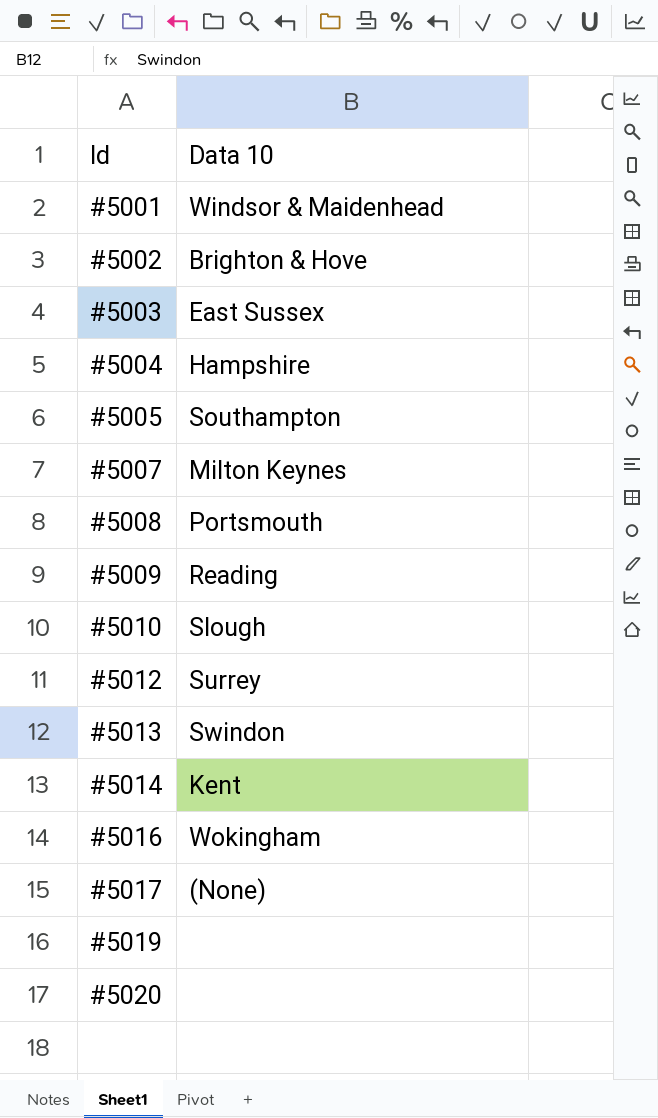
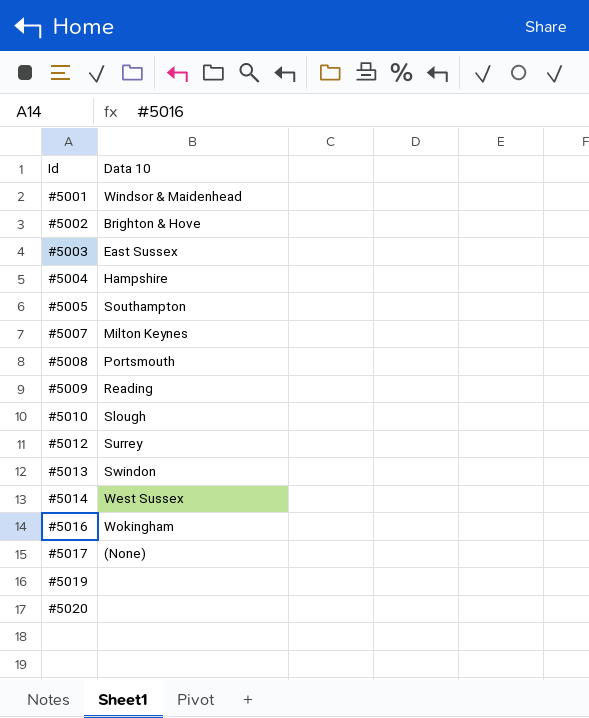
#5014 | Data 10: Kent -> West Sussex

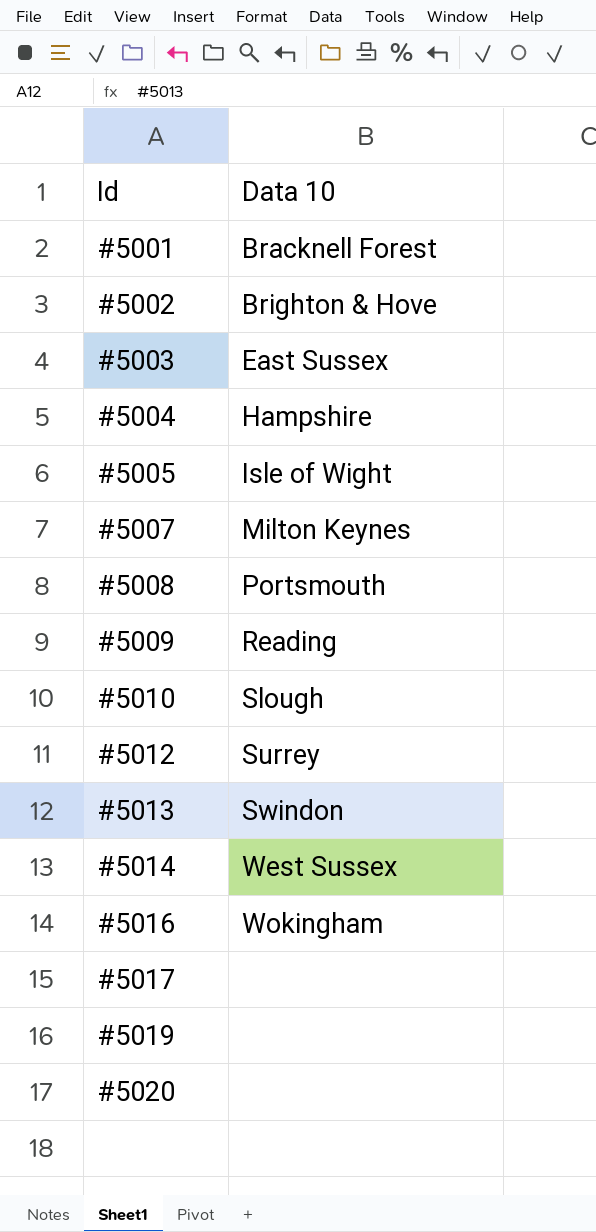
#5001 | Data 10: Windsor & Maidenhead -> Bracknell Forest
#5005 | Data 10: Southampton -> Isle of Wight
#5017 | Data 10: (None) -> none

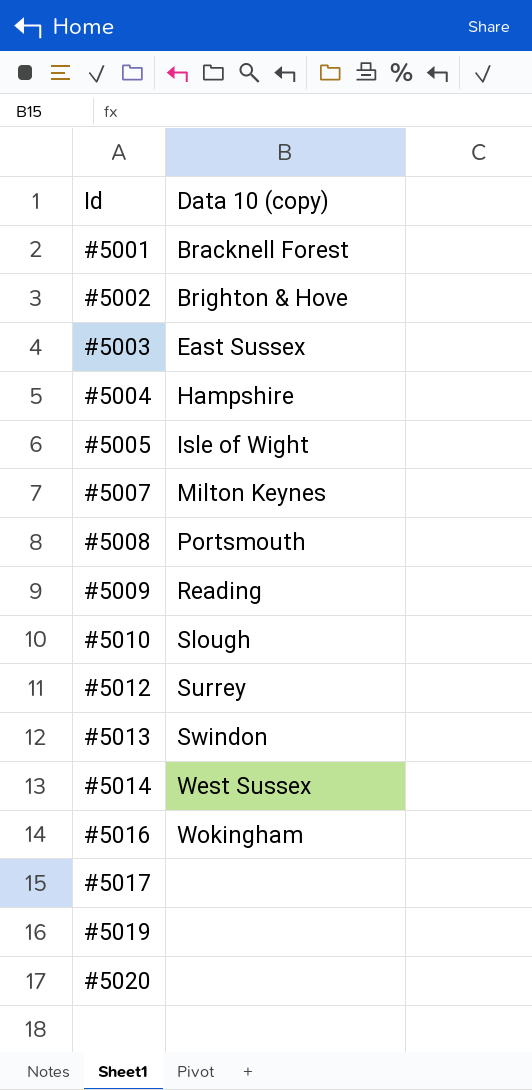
column name: Data 10 -> Data 10 (copy)

